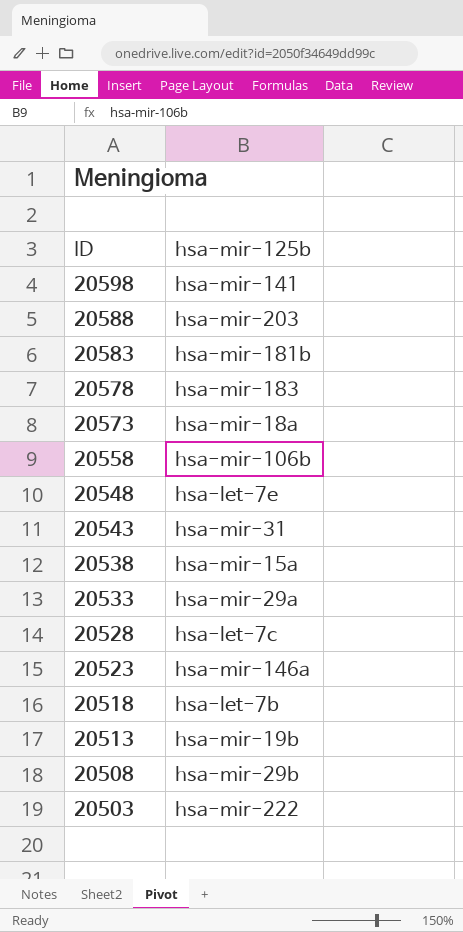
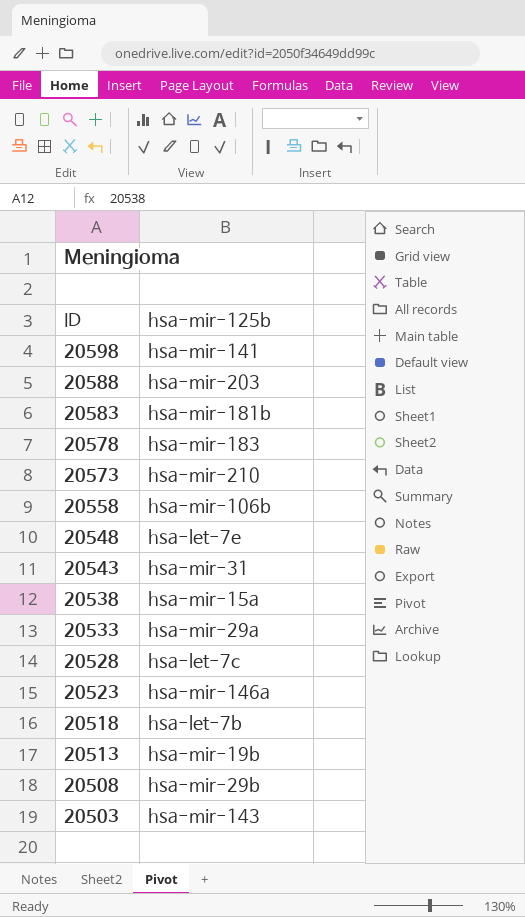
20573 | hsa-mir-125b: hsa-mir-18a -> hsa-mir-210
20503 | hsa-mir-125b: hsa-mir-222 -> hsa-mir-143

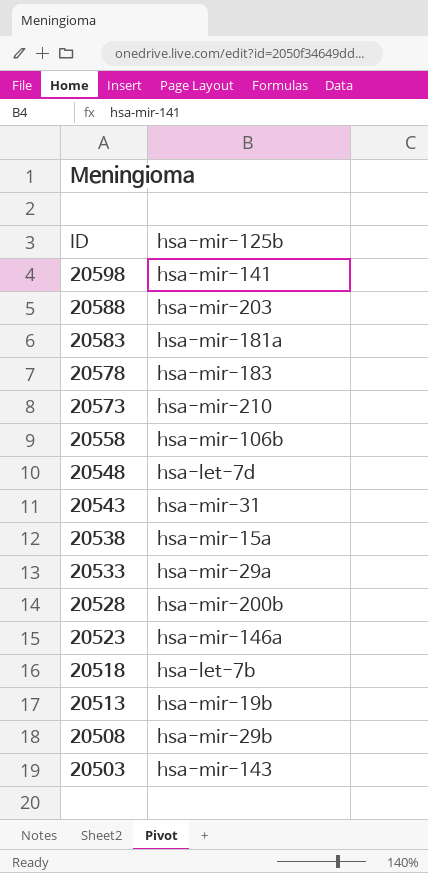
20583 | hsa-mir-125b: hsa-mir-181b -> hsa-mir-181a
20548 | hsa-mir-125b: hsa-let-7e -> hsa-let-7d
20528 | hsa-mir-125b: hsa-let-7c -> hsa-mir-200b

